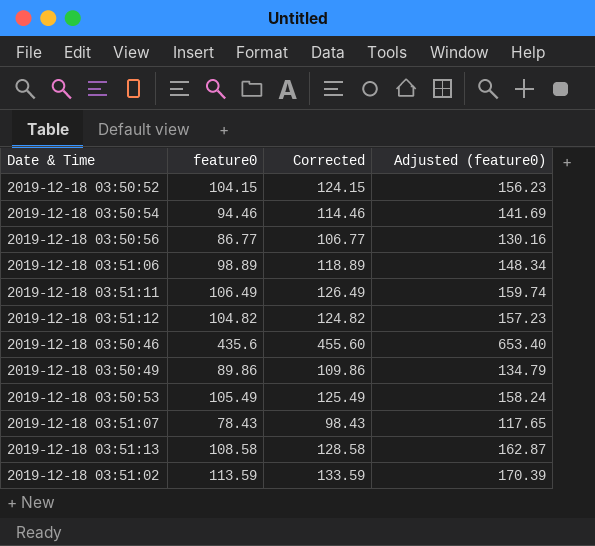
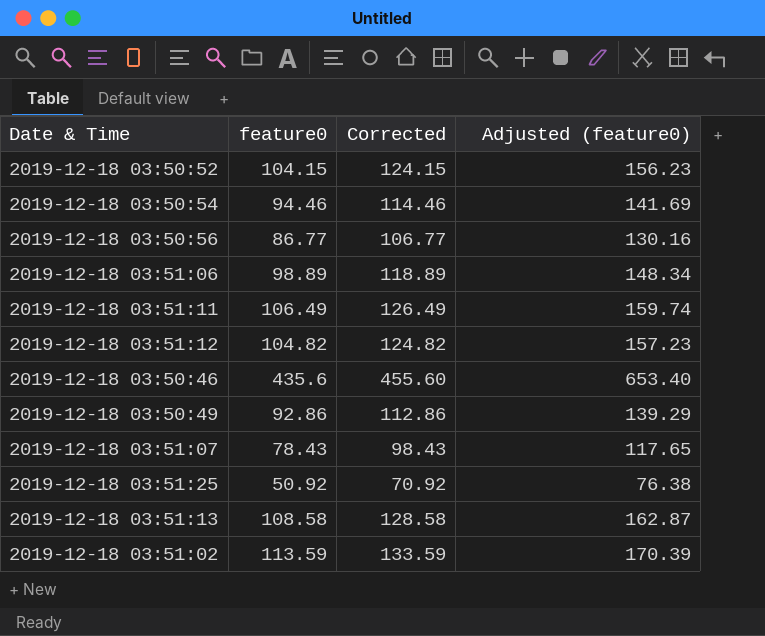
row 2019-12-18 03:50:53: 105.49 | 125.49 | 158.24 -> none
2019-12-18 03:50:49 | feature0: 89.86 -> 92.86
2019-12-18 03:50:49 | Corrected: 109.86 -> 112.86
2019-12-18 03:50:49 | Adjusted (feature0): 134.79 -> 139.29
row 2019-12-18 03:51:25: none -> 50.92 | 70.92 | 76.38

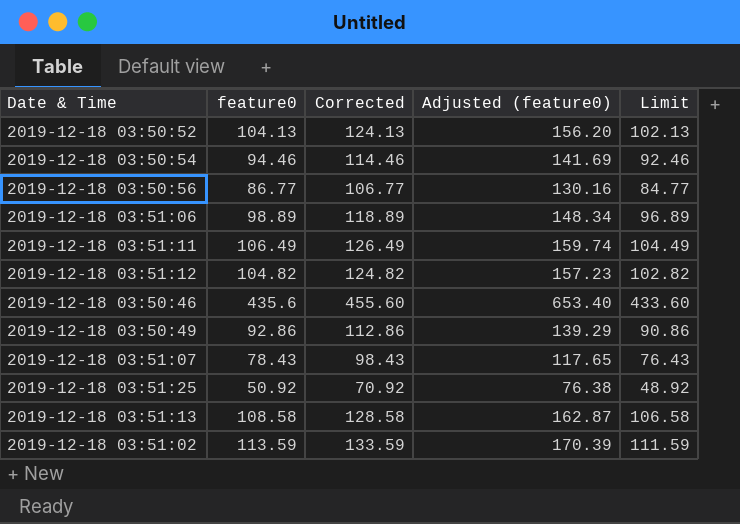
column Limit | formula: none -> [feature0] - 2
2019-12-18 03:50:52 | feature0: 104.15 -> 104.13
2019-12-18 03:50:52 | Corrected: 124.15 -> 124.13
2019-12-18 03:50:52 | Adjusted (feature0): 156.23 -> 156.20

